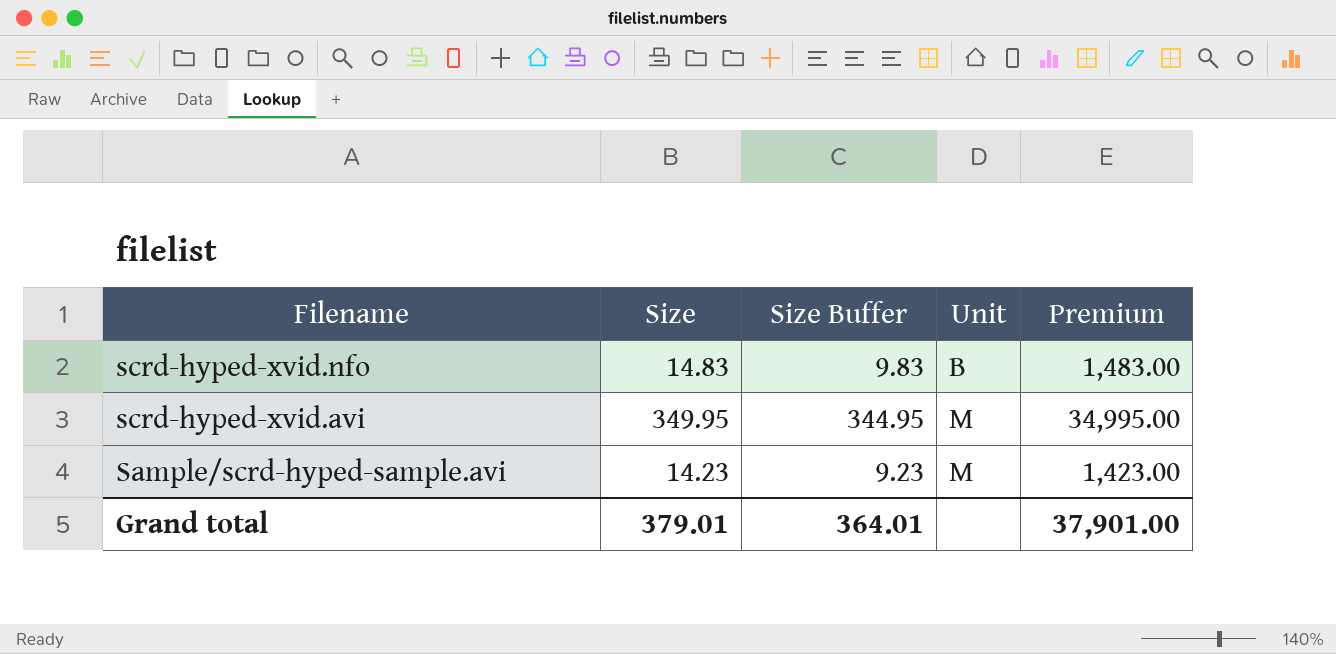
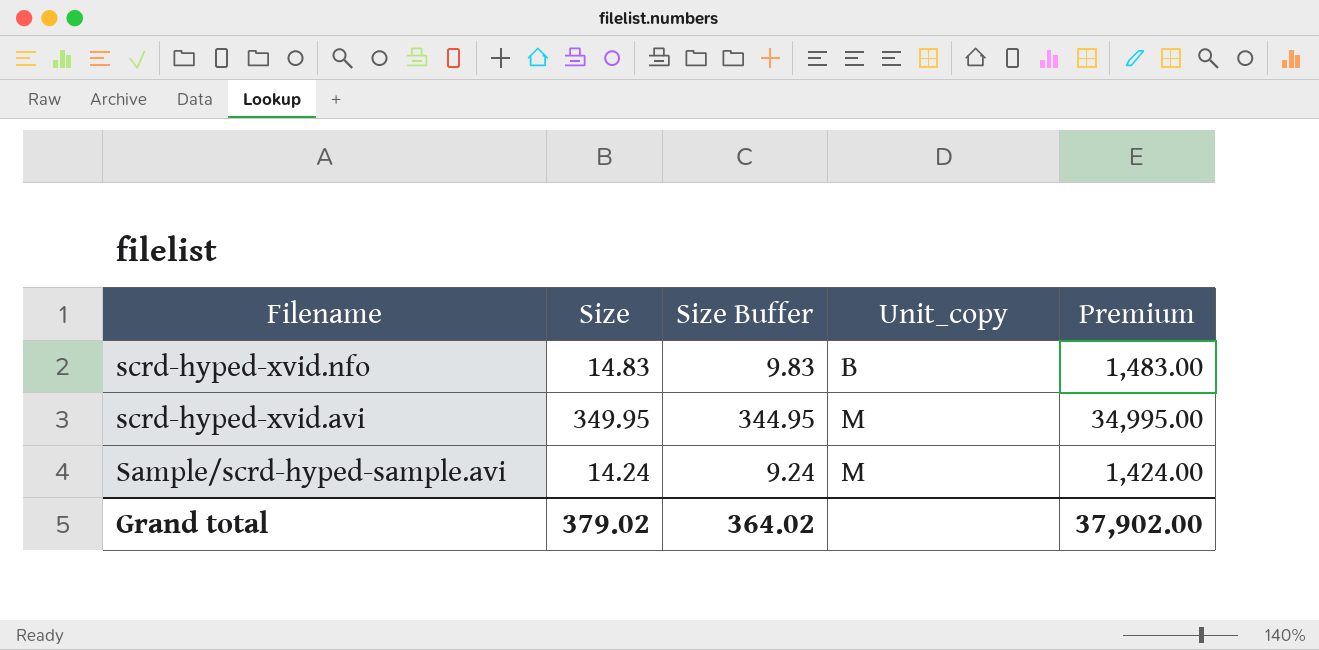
column name: Unit -> Unit_copy
Sample/scrd-hyped-sample.avi | Size: 14.23 -> 14.24
Sample/scrd-hyped-sample.avi | Size Buffer: 9.23 -> 9.24
Sample/scrd-hyped-sample.avi | Premium: 1,423.00 -> 1,424.00
Grand total | Size: 379.01 -> 379.02
Grand total | Size Buffer: 364.01 -> 364.02
Grand total | Premium: 37,901.00 -> 37,902.00

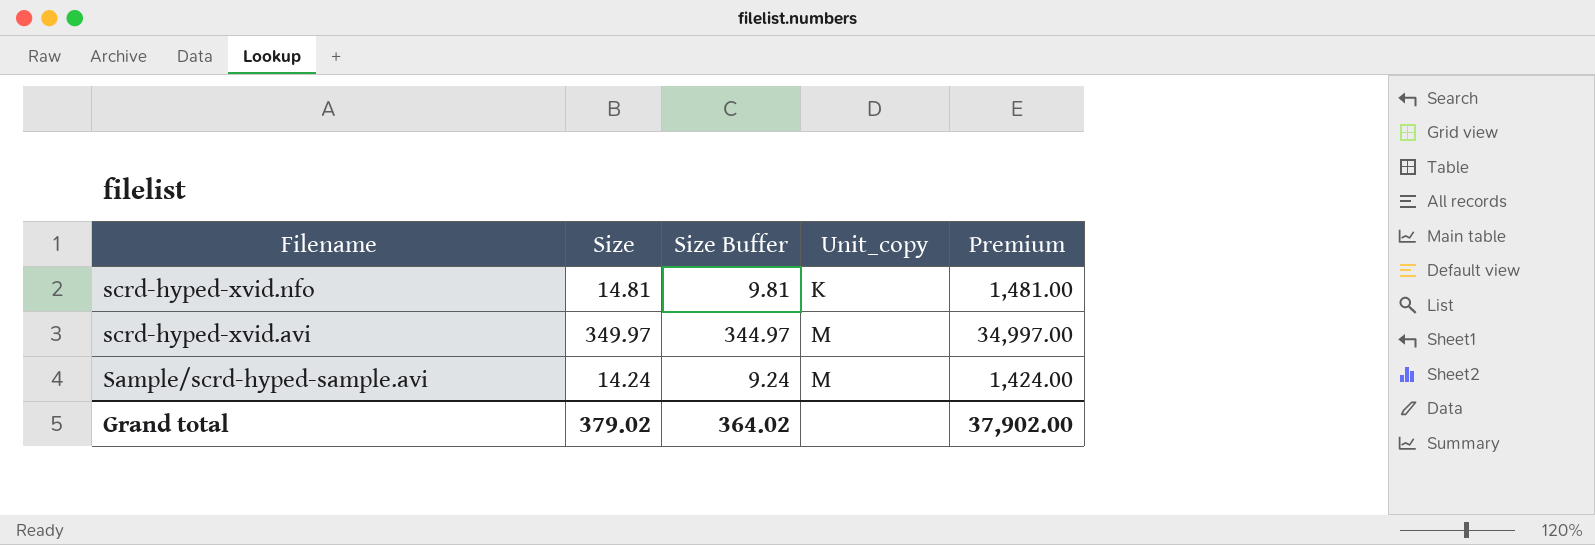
scrd-hyped-xvid.nfo | Size: 14.83 -> 14.81
scrd-hyped-xvid.nfo | Size Buffer: 9.83 -> 9.81
scrd-hyped-xvid.nfo | Unit_copy: B -> K
scrd-hyped-xvid.nfo | Premium: 1,483.00 -> 1,481.00
scrd-hyped-xvid.avi | Size: 349.95 -> 349.97
scrd-hyped-xvid.avi | Size Buffer: 344.95 -> 344.97
scrd-hyped-xvid.avi | Premium: 34,995.00 -> 34,997.00

